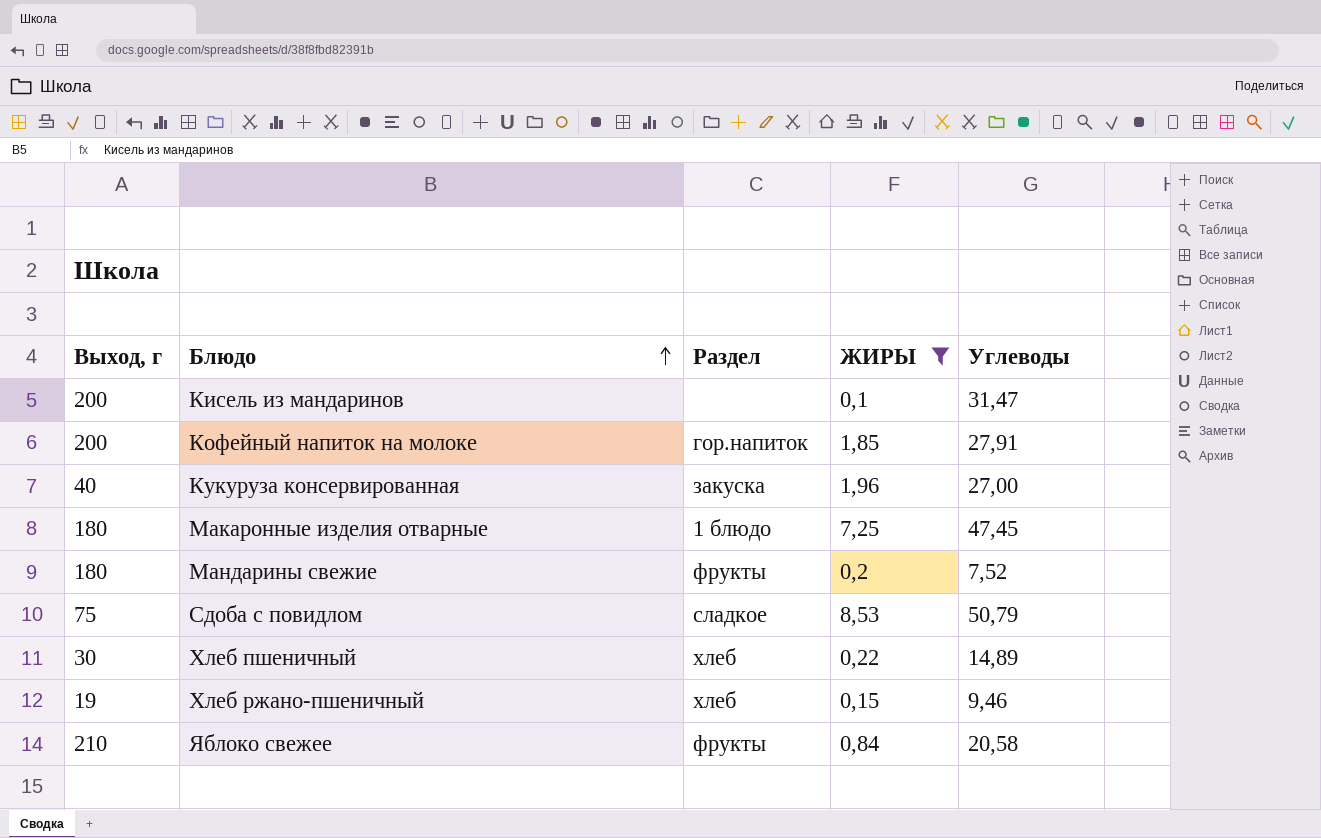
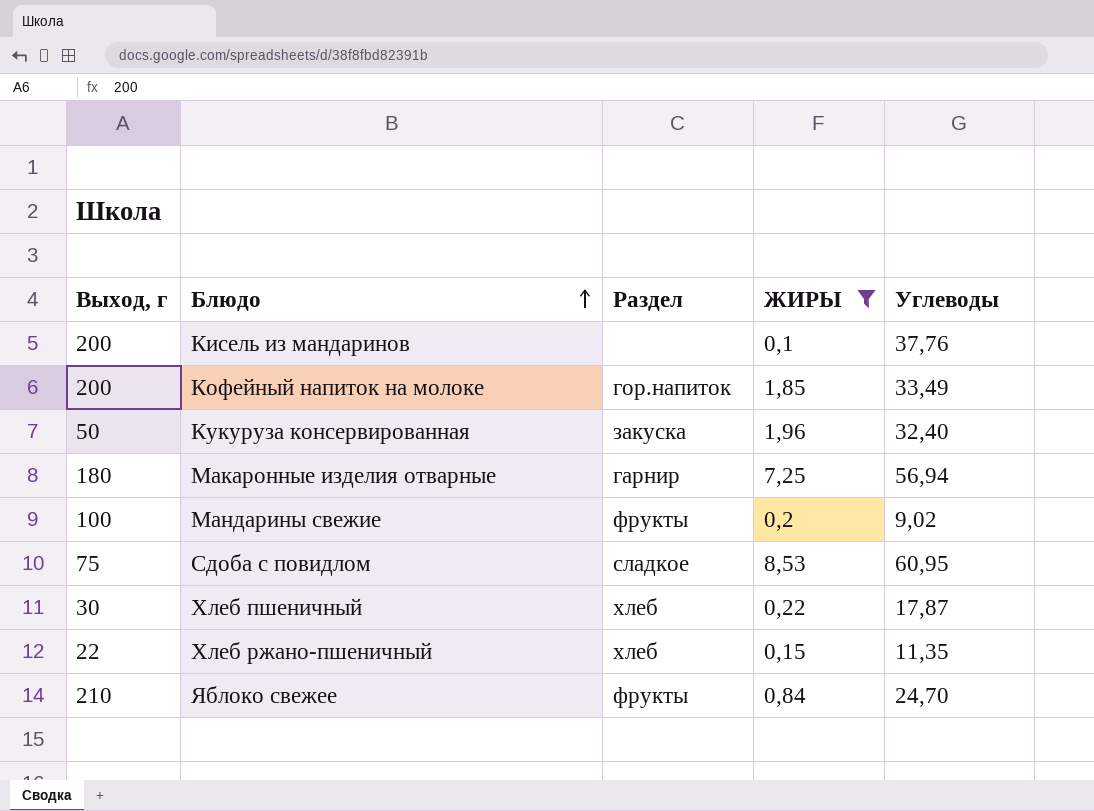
Кисель из мандаринов | Углеводы: 31,47 -> 37,76
Кофейный напиток на молоке | Углеводы: 27,91 -> 33,49
Кукуруза консервированная | Выход, г: 40 -> 50
Кукуруза консервированная | Углеводы: 27,00 -> 32,40
Макаронные изделия отварные | Раздел: 1 блюдо -> гарнир
Макаронные изделия отварные | Углеводы: 47,45 -> 56,94
Мандарины свежие | Выход, г: 180 -> 100
Мандарины свежие | Углеводы: 7,52 -> 9,02
Сдоба с повидлом | Углеводы: 50,79 -> 60,95
Хлеб пшеничный | Углеводы: 14,89 -> 17,87
Хлеб ржано-пшеничный | Выход, г: 19 -> 22
Хлеб ржано-пшеничный | Углеводы: 9,46 -> 11,35
Яблоко свежее | Углеводы: 20,58 -> 24,70

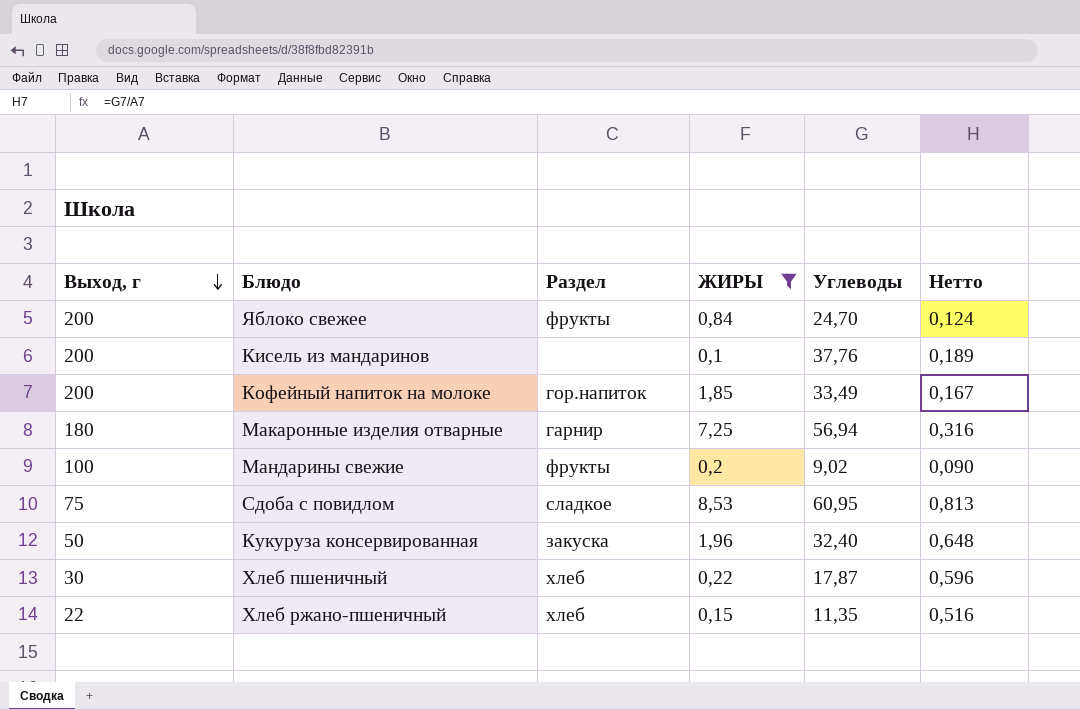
row order: Блюдо ascending -> Выход, г descending
column Нетто | formula: none -> [Углеводы] / [Выход, г]
Яблоко свежее | Выход, г: 210 -> 200

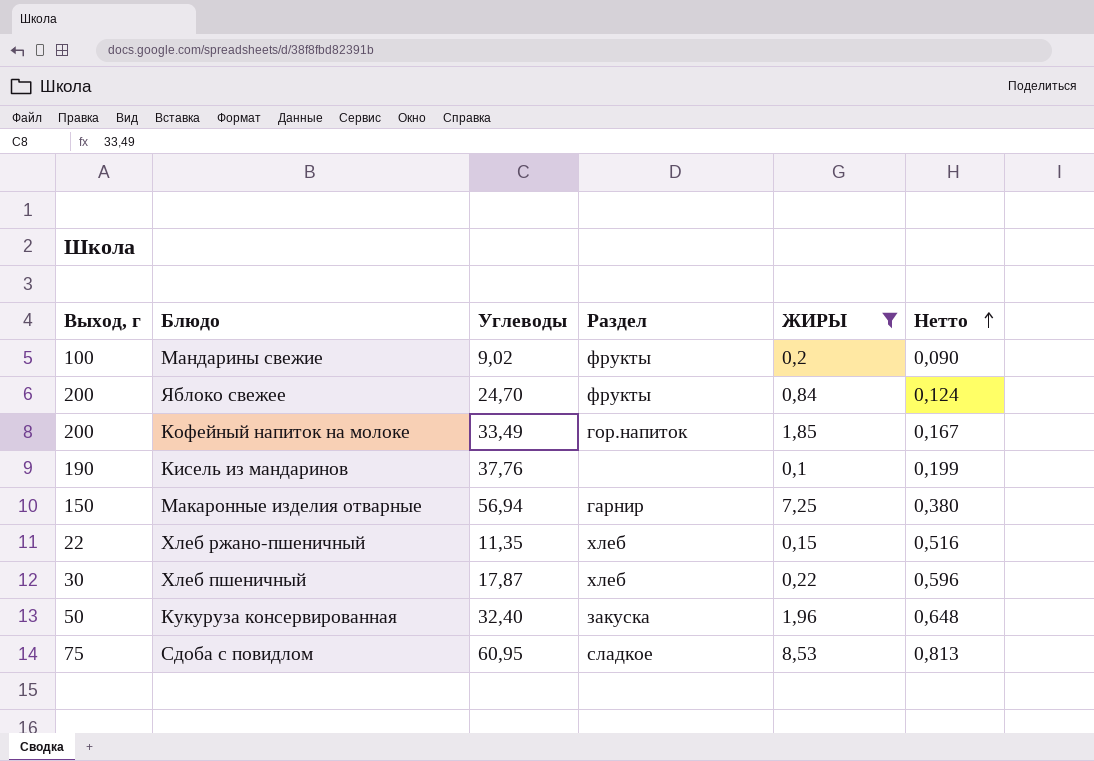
row order: Выход, г descending -> Нетто ascending
column Углеводы | position: 5 -> 3
Кисель из мандаринов | Выход, г: 200 -> 190
Кисель из мандаринов | Нетто: 0,189 -> 0,199
Макаронные изделия отварные | Выход, г: 180 -> 150
Макаронные изделия отварные | Нетто: 0,316 -> 0,380

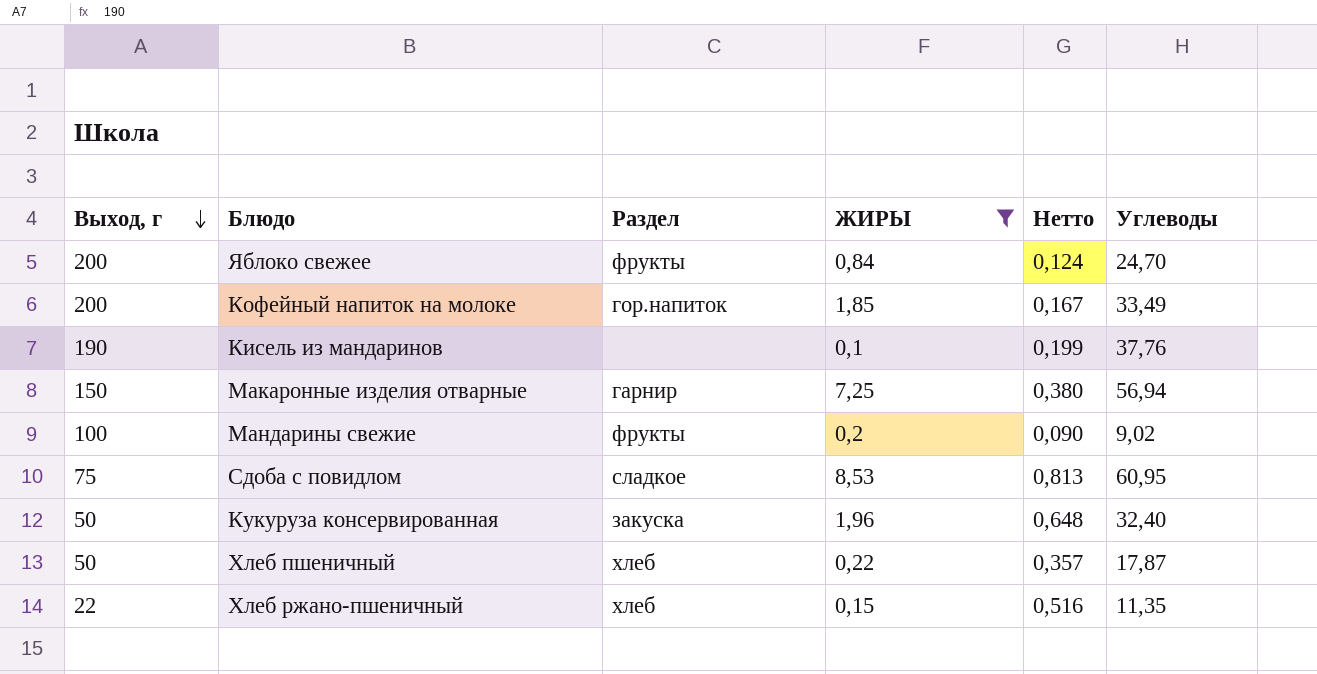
row order: Нетто ascending -> Выход, г descending
column Углеводы | position: 3 -> 6
Хлеб пшеничный | Выход, г: 30 -> 50
Хлеб пшеничный | Нетто: 0,596 -> 0,357

